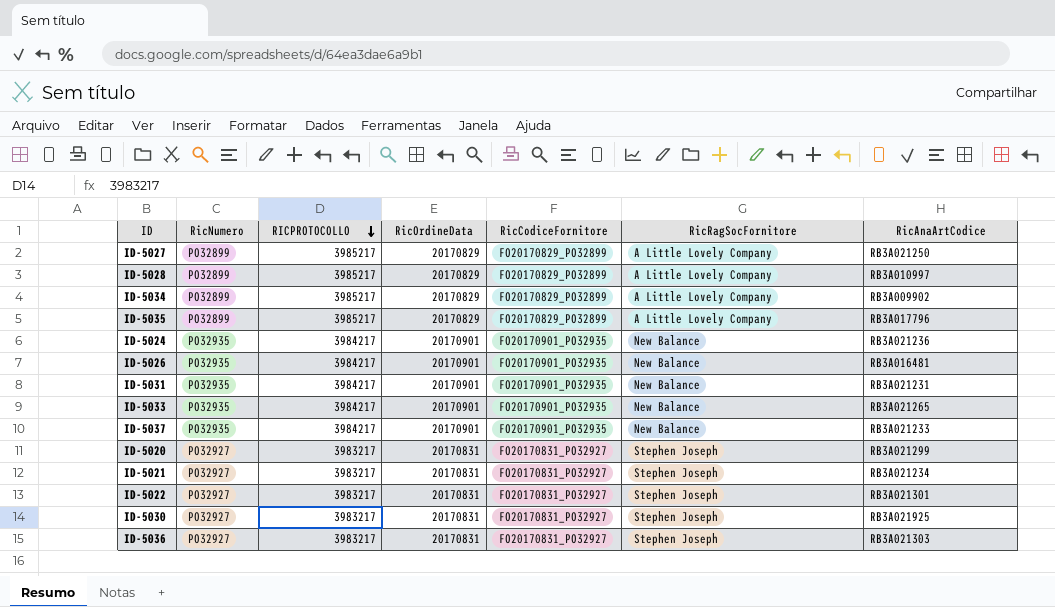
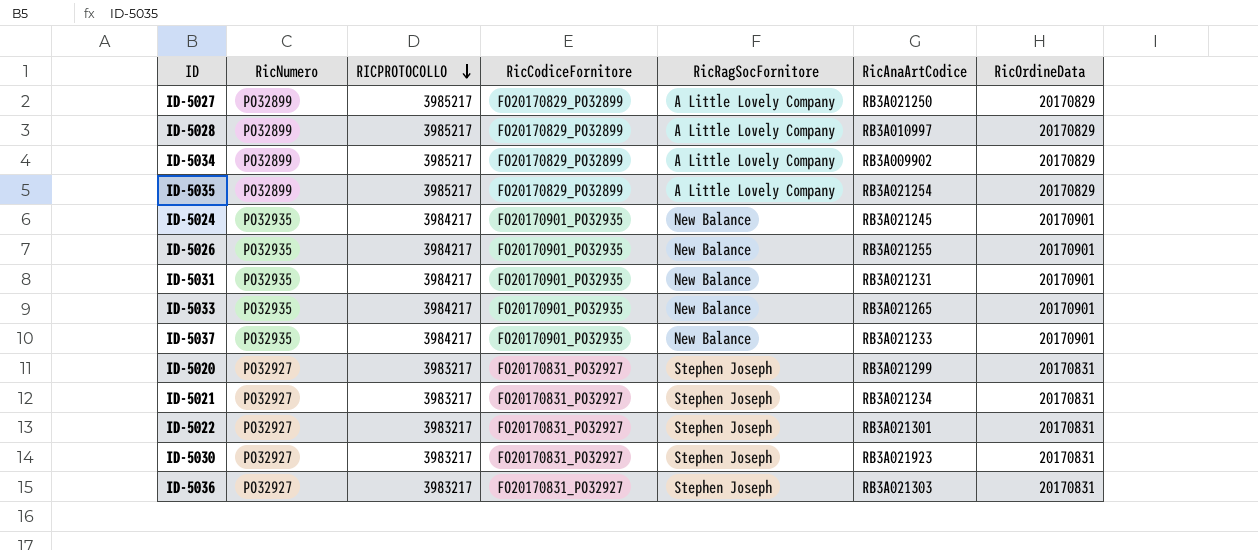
column RicOrdineData | position: 4 -> 7
ID-5035 | RicAnaArtCodice: RB3A017796 -> RB3A021254
ID-5024 | RicAnaArtCodice: RB3A021236 -> RB3A021245
ID-5026 | RicAnaArtCodice: RB3A016481 -> RB3A021255
ID-5030 | RicAnaArtCodice: RB3A021925 -> RB3A021923

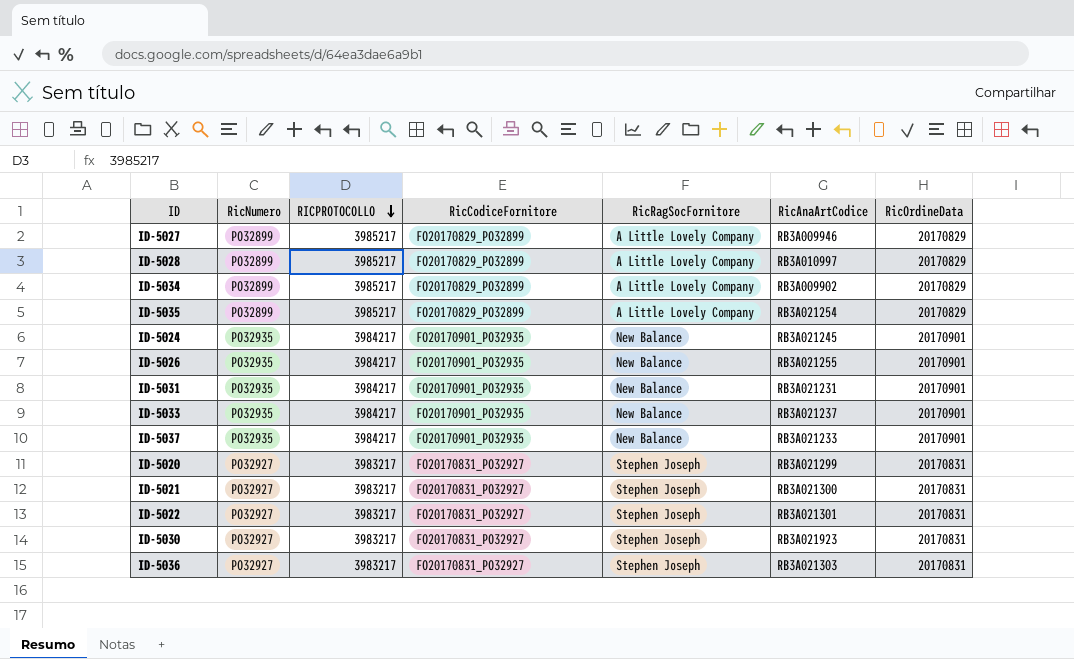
ID-5027 | RicAnaArtCodice: RB3A021250 -> RB3A009946
ID-5033 | RicAnaArtCodice: RB3A021265 -> RB3A021237
ID-5021 | RicAnaArtCodice: RB3A021234 -> RB3A021300

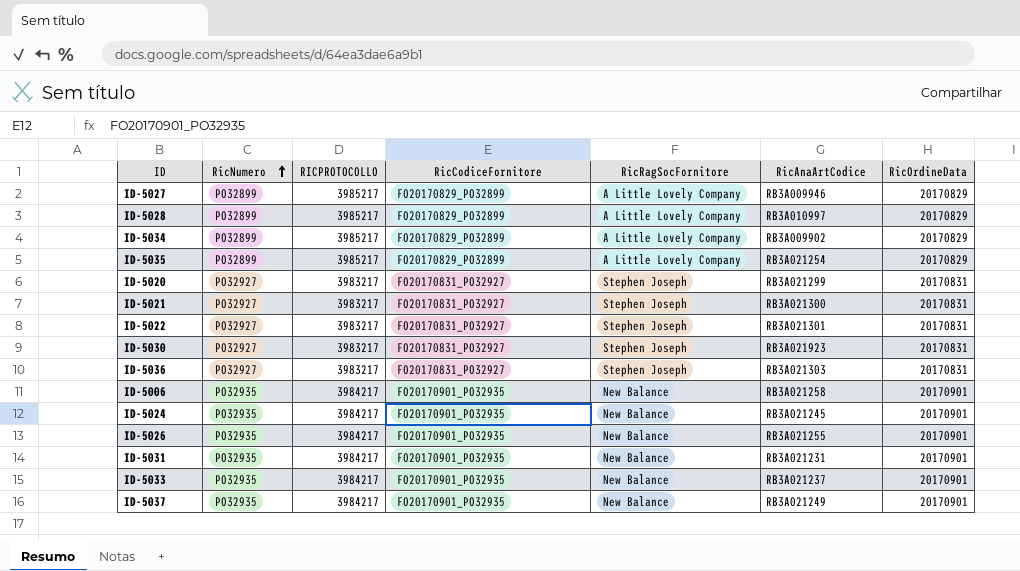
row order: RICPROTOCOLLO descending -> RicNumero ascending
row ID-5006: none -> PO32935 | 3984217 | FO20170901_PO32935 | New Balance | RB3A021258 | 20170901
ID-5037 | RicAnaArtCodice: RB3A021233 -> RB3A021249

